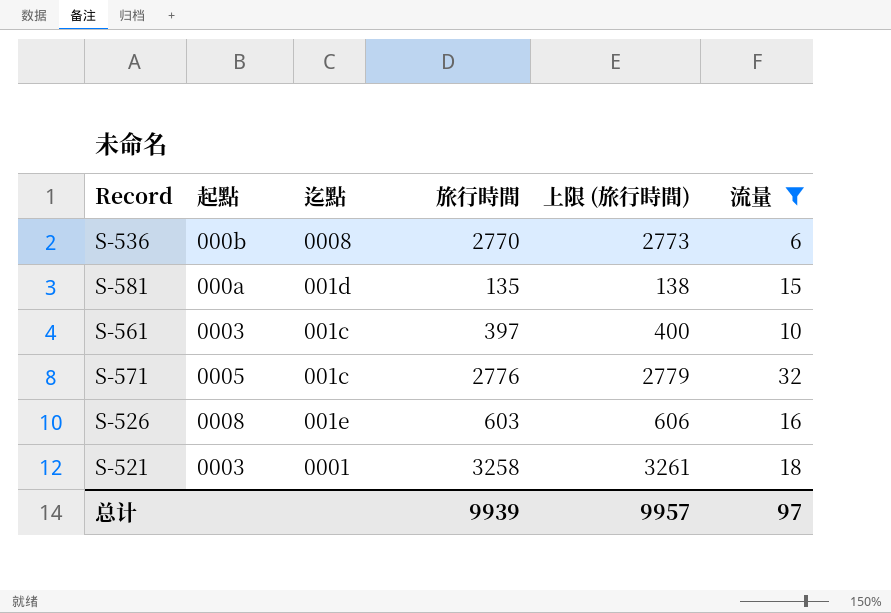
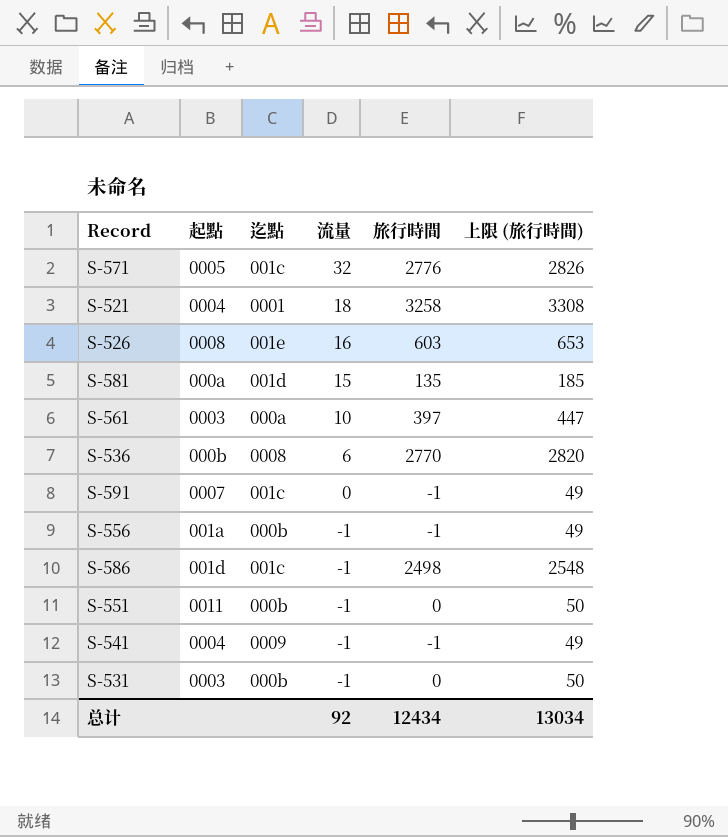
filter: 流量 >= 6 -> none
row order: none -> 流量 descending
column 流量 | position: 6 -> 4
column 上限 (旅行時間) | formula: [旅行時間] + 3 -> [旅行時間] + 50
S-521 | 起點: 0003 -> 0004
S-561 | 迄點: 001c -> 000a
总计 | 流量: 97 -> 92
总计 | 旅行時間: 9939 -> 12434
总计 | 上限 (旅行時間): 9957 -> 13034

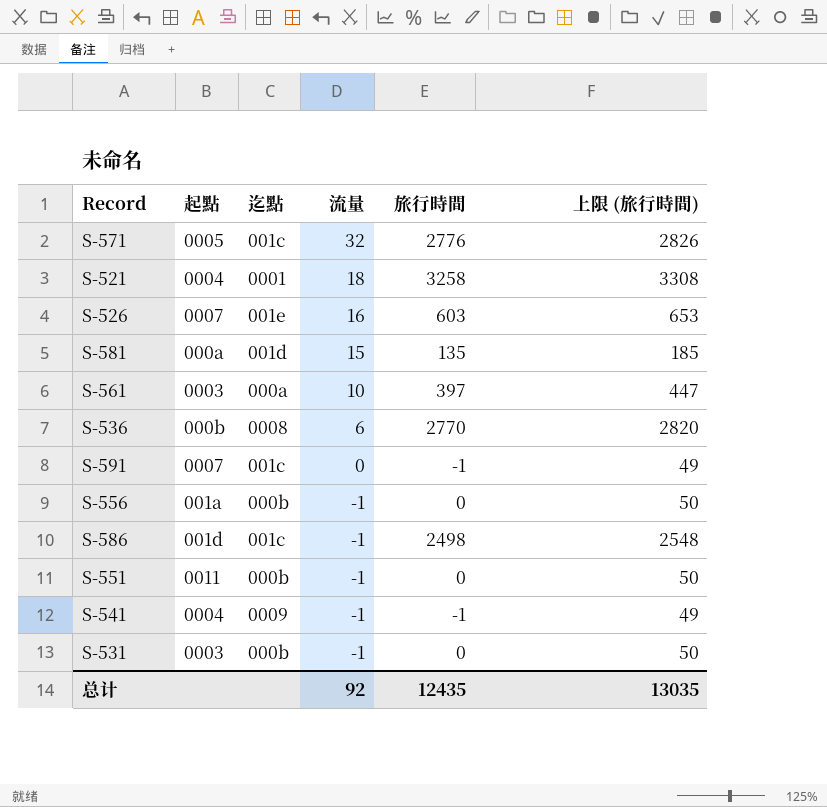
S-526 | 起點: 0008 -> 0007
S-556 | 旅行時間: -1 -> 0
S-556 | 上限 (旅行時間): 49 -> 50
总计 | 旅行時間: 12434 -> 12435
总计 | 上限 (旅行時間): 13034 -> 13035

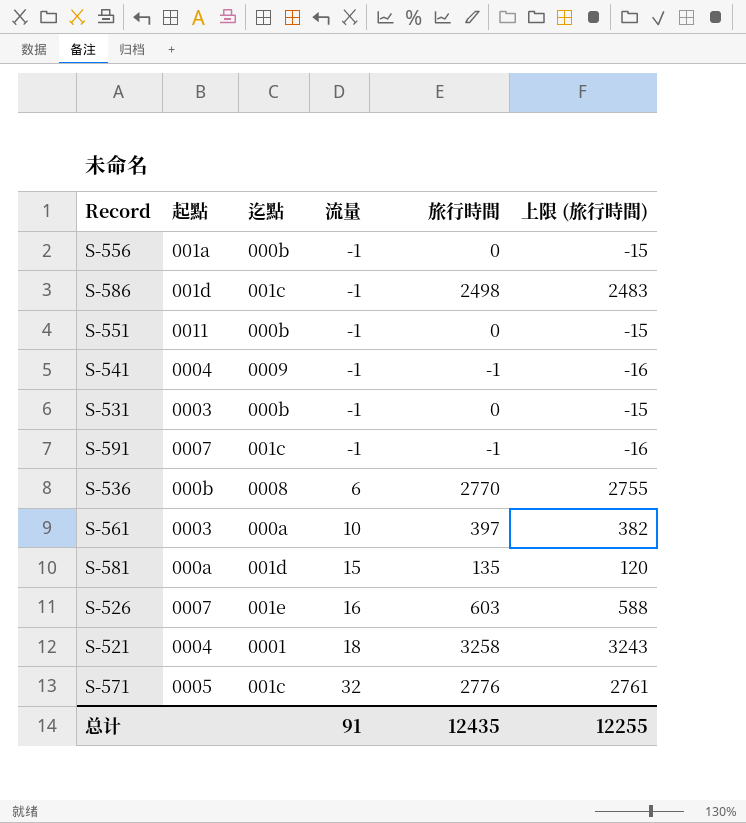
row order: 流量 descending -> 流量 ascending
column 上限 (旅行時間) | formula: [旅行時間] + 50 -> [旅行時間] - 15
S-591 | 流量: 0 -> -1
总计 | 流量: 92 -> 91
总计 | 上限 (旅行時間): 13035 -> 12255

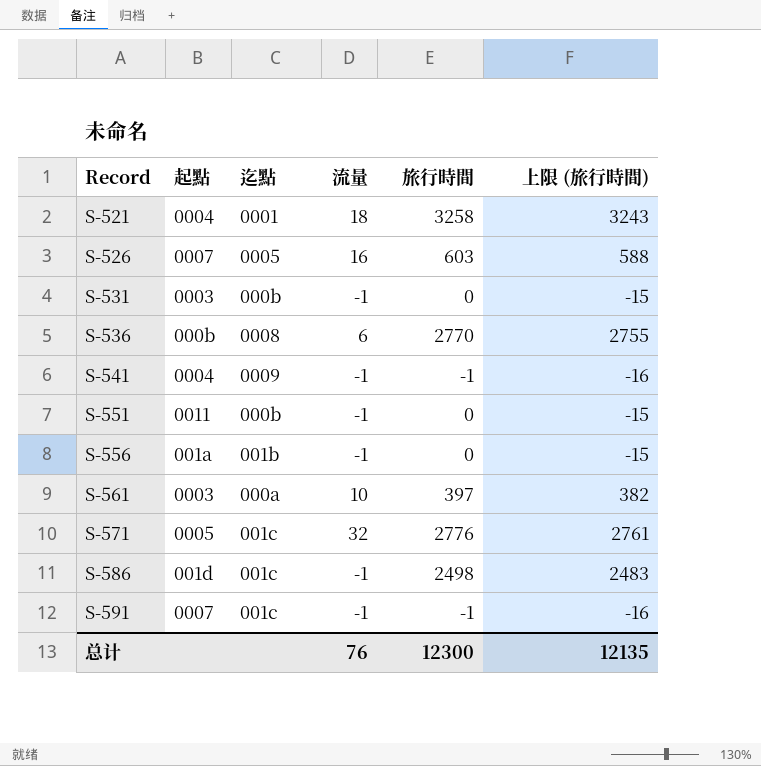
row order: 流量 ascending -> Record ascending
row S-581: 000a | 001d | 15 | 135 | 120 -> none
S-526 | 迄點: 001e -> 0005
S-556 | 迄點: 000b -> 001b
总计 | 流量: 91 -> 76
总计 | 旅行時間: 12435 -> 12300
总计 | 上限 (旅行時間): 12255 -> 12135

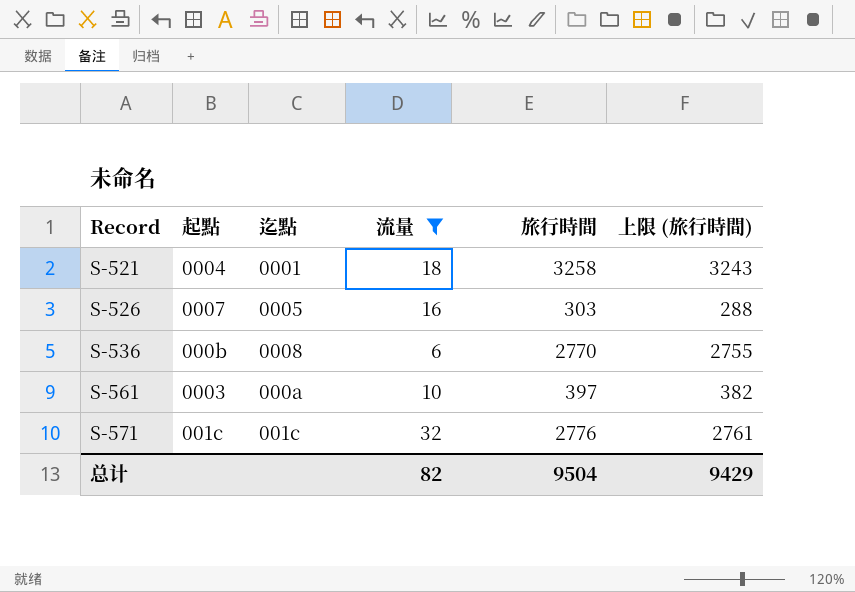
filter: none -> 流量 != -1
S-526 | 旅行時間: 603 -> 303
S-526 | 上限 (旅行時間): 588 -> 288
S-571 | 起點: 0005 -> 001c
总计 | 流量: 76 -> 82
总计 | 旅行時間: 12300 -> 9504
总计 | 上限 (旅行時間): 12135 -> 9429

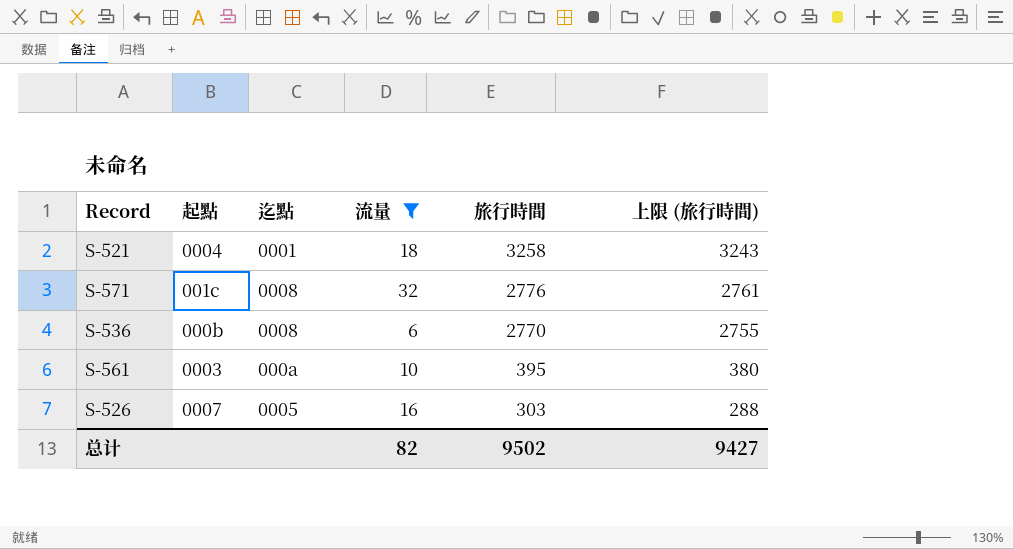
row order: Record ascending -> 旅行時間 descending
S-571 | 迄點: 001c -> 0008
S-561 | 旅行時間: 397 -> 395
S-561 | 上限 (旅行時間): 382 -> 380
总计 | 旅行時間: 9504 -> 9502
总计 | 上限 (旅行時間): 9429 -> 9427

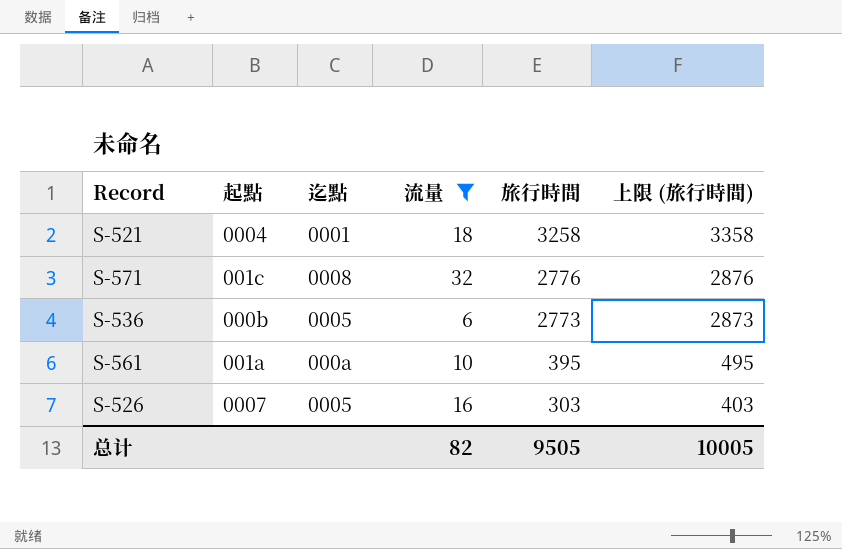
column 上限 (旅行時間) | formula: [旅行時間] - 15 -> [旅行時間] + 100
S-536 | 迄點: 0008 -> 0005
S-536 | 旅行時間: 2770 -> 2773
S-561 | 起點: 0003 -> 001a
总计 | 旅行時間: 9502 -> 9505
总计 | 上限 (旅行時間): 9427 -> 10005

